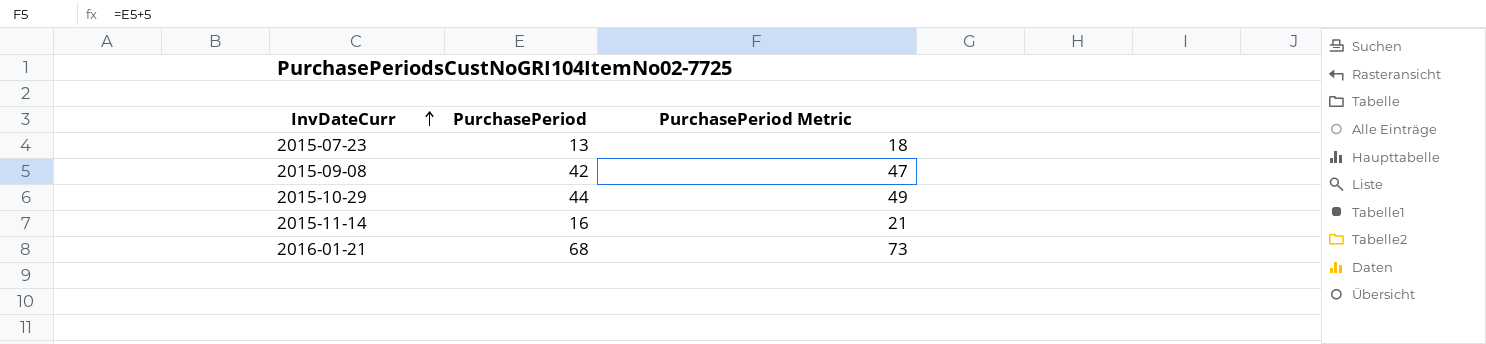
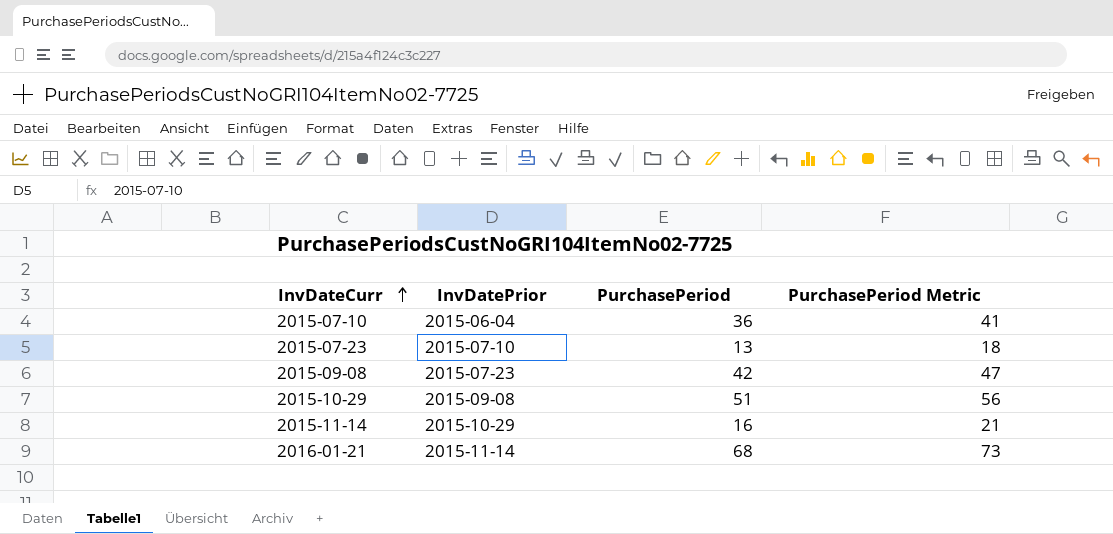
column InvDatePrior | position: none -> 2
row 2015-07-10: none -> 2015-06-04 | 36 | 41
2015-10-29 | PurchasePeriod: 44 -> 51
2015-10-29 | PurchasePeriod Metric: 49 -> 56

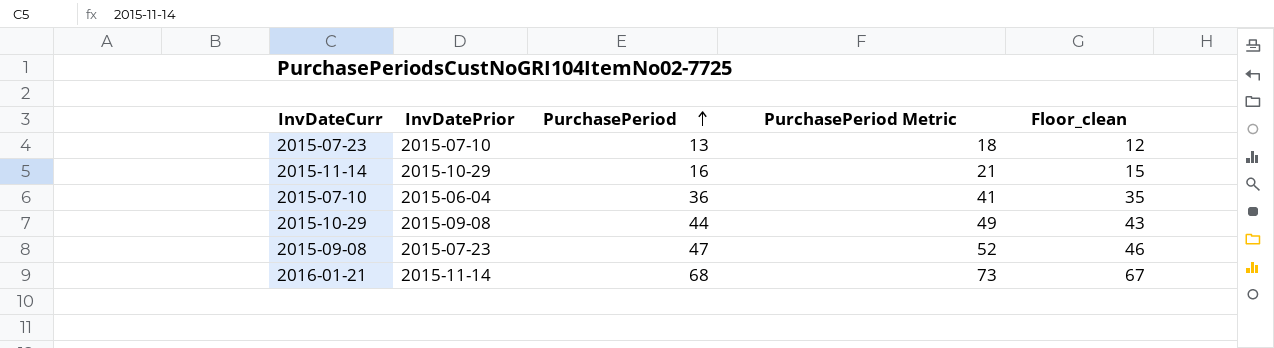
row order: InvDateCurr ascending -> PurchasePeriod ascending
column Floor_clean | formula: none -> [PurchasePeriod] - 1
2015-10-29 | PurchasePeriod: 51 -> 44
2015-10-29 | PurchasePeriod Metric: 56 -> 49
2015-09-08 | PurchasePeriod: 42 -> 47
2015-09-08 | PurchasePeriod Metric: 47 -> 52

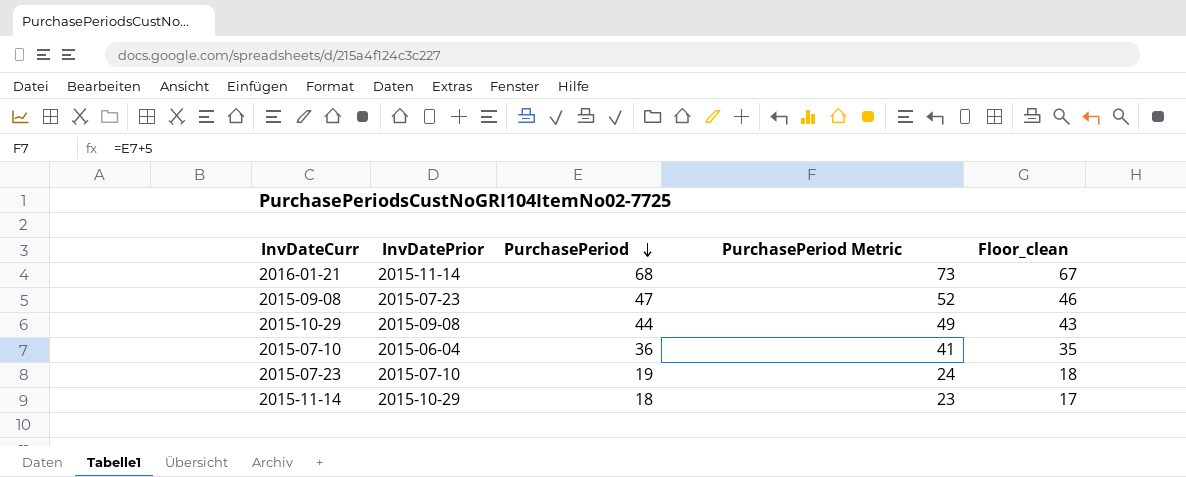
row order: PurchasePeriod ascending -> PurchasePeriod descending
2015-07-23 | PurchasePeriod: 13 -> 19
2015-07-23 | PurchasePeriod Metric: 18 -> 24
2015-07-23 | Floor_clean: 12 -> 18
2015-11-14 | PurchasePeriod: 16 -> 18
2015-11-14 | PurchasePeriod Metric: 21 -> 23
2015-11-14 | Floor_clean: 15 -> 17

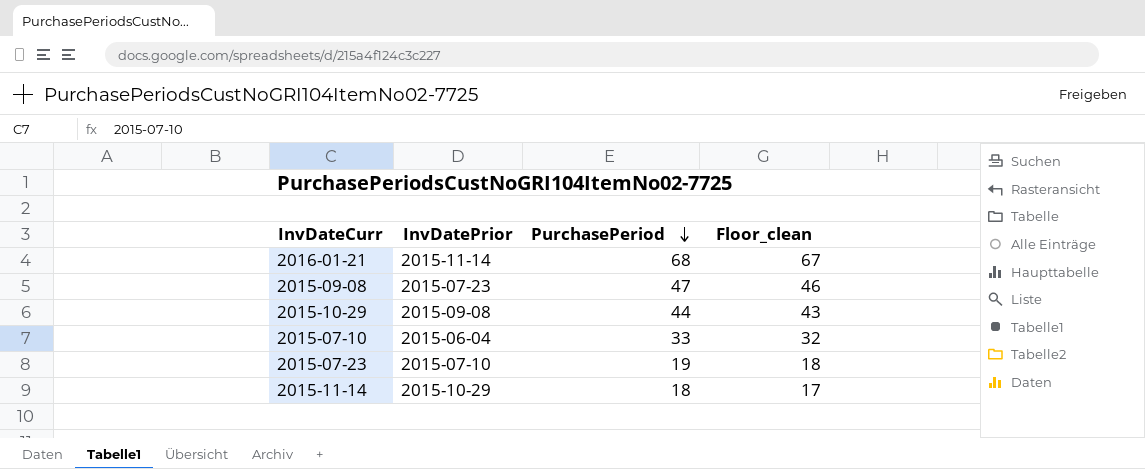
column PurchasePeriod Metric | formula: [PurchasePeriod] + 5 -> none
2015-07-10 | PurchasePeriod: 36 -> 33
2015-07-10 | Floor_clean: 35 -> 32

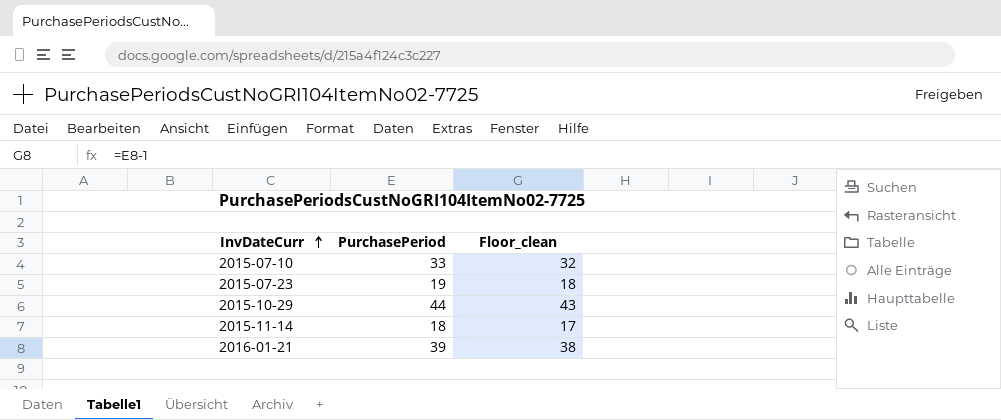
row order: PurchasePeriod descending -> InvDateCurr ascending
column InvDatePrior | position: 2 -> none
row 2015-09-08: 2015-07-23 | 47 | 46 -> none
2016-01-21 | PurchasePeriod: 68 -> 39
2016-01-21 | Floor_clean: 67 -> 38

